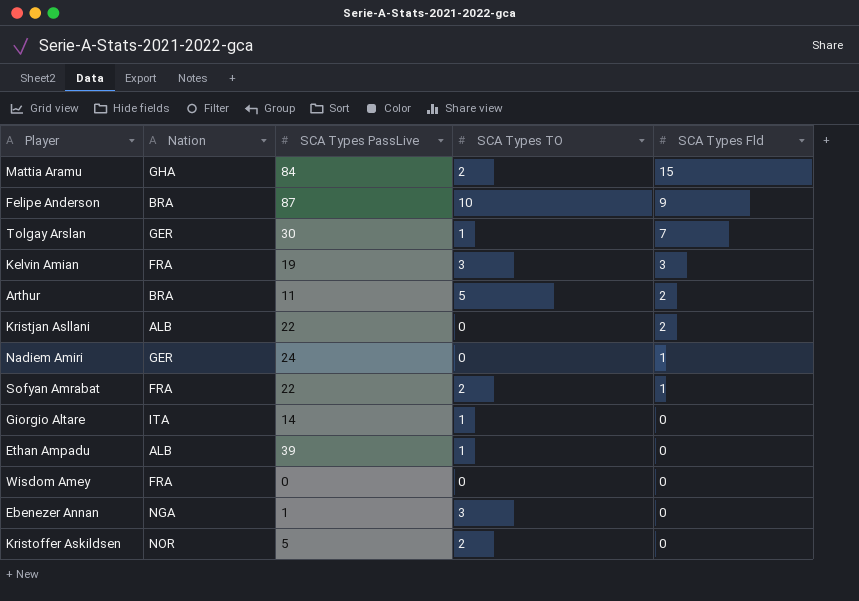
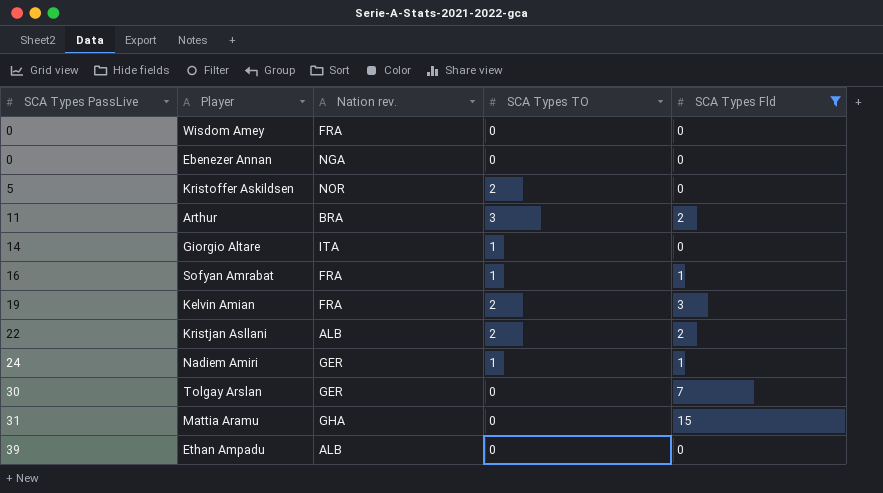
filter: none -> SCA Types Fld != 9
row order: SCA Types Fld descending -> SCA Types PassLive ascending
column SCA Types PassLive | position: 3 -> 1
column name: Nation -> Nation rev.
Ebenezer Annan | SCA Types PassLive: 1 -> 0
Ebenezer Annan | SCA Types TO: 3 -> 0
Arthur | SCA Types TO: 5 -> 3
Sofyan Amrabat | SCA Types PassLive: 22 -> 16
Sofyan Amrabat | SCA Types TO: 2 -> 1
Kelvin Amian | SCA Types TO: 3 -> 2
Kristjan Asllani | SCA Types TO: 0 -> 2
Nadiem Amiri | SCA Types TO: 0 -> 1
Tolgay Arslan | SCA Types TO: 1 -> 0
Mattia Aramu | SCA Types PassLive: 84 -> 31
Mattia Aramu | SCA Types TO: 2 -> 0
Ethan Ampadu | SCA Types TO: 1 -> 0

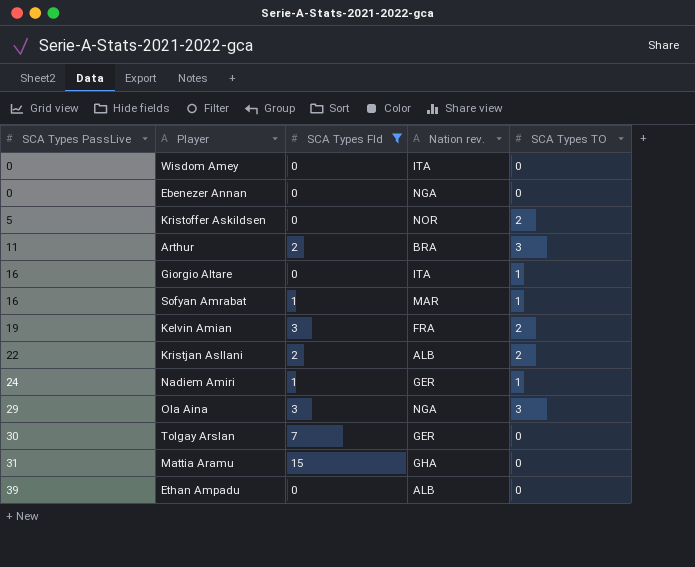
column SCA Types Fld | position: 5 -> 3
Wisdom Amey | Nation rev.: FRA -> ITA
Giorgio Altare | SCA Types PassLive: 14 -> 16
Sofyan Amrabat | Nation rev.: FRA -> MAR
row Ola Aina: none -> 29 | 3 | NGA | 3

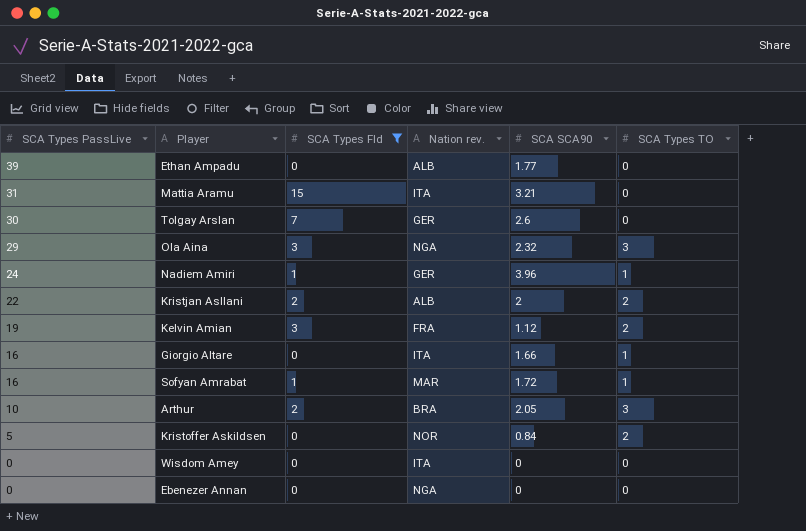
row order: SCA Types PassLive ascending -> SCA Types PassLive descending
column SCA SCA90 | position: none -> 5
Mattia Aramu | Nation rev.: GHA -> ITA
Arthur | SCA Types PassLive: 11 -> 10

